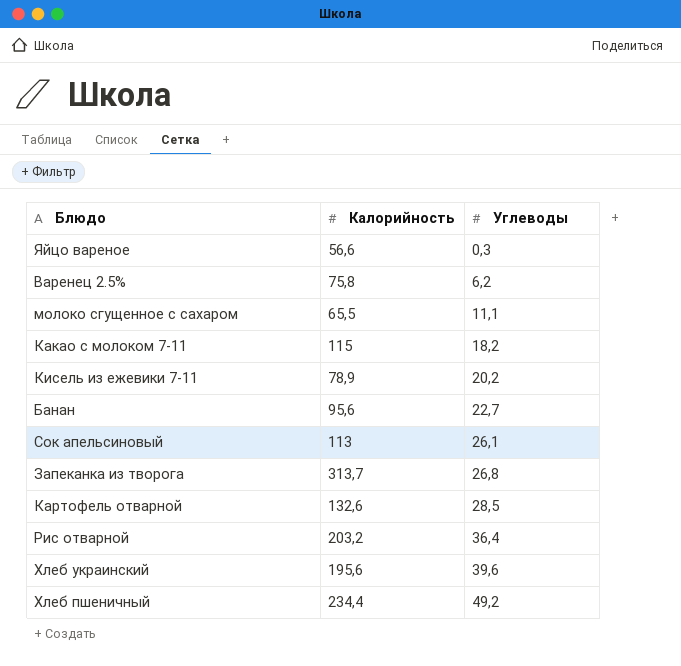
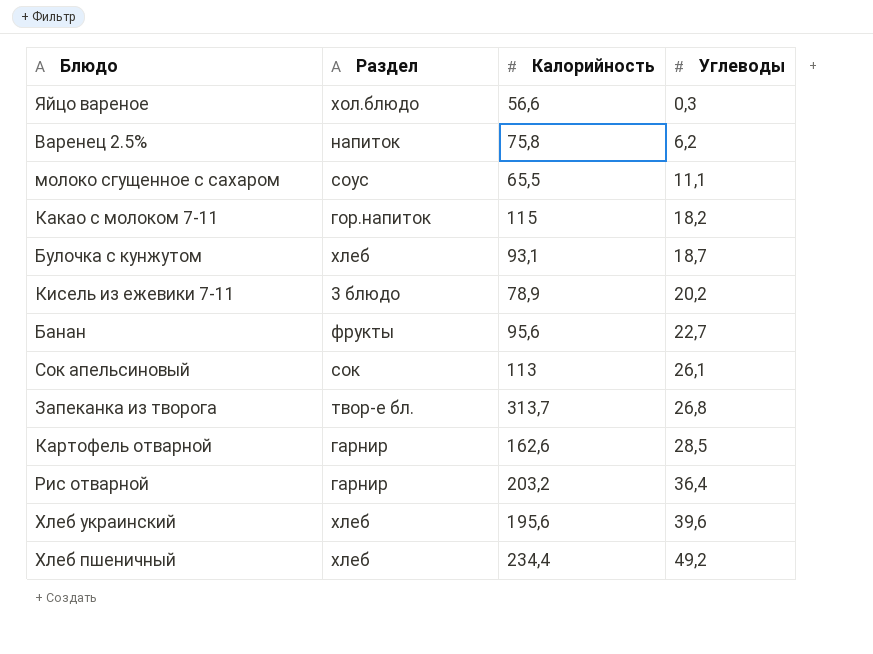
column Раздел | position: none -> 2
row Булочка с кунжутом: none -> хлеб | 93,1 | 18,7
Картофель отварной | Калорийность: 132,6 -> 162,6

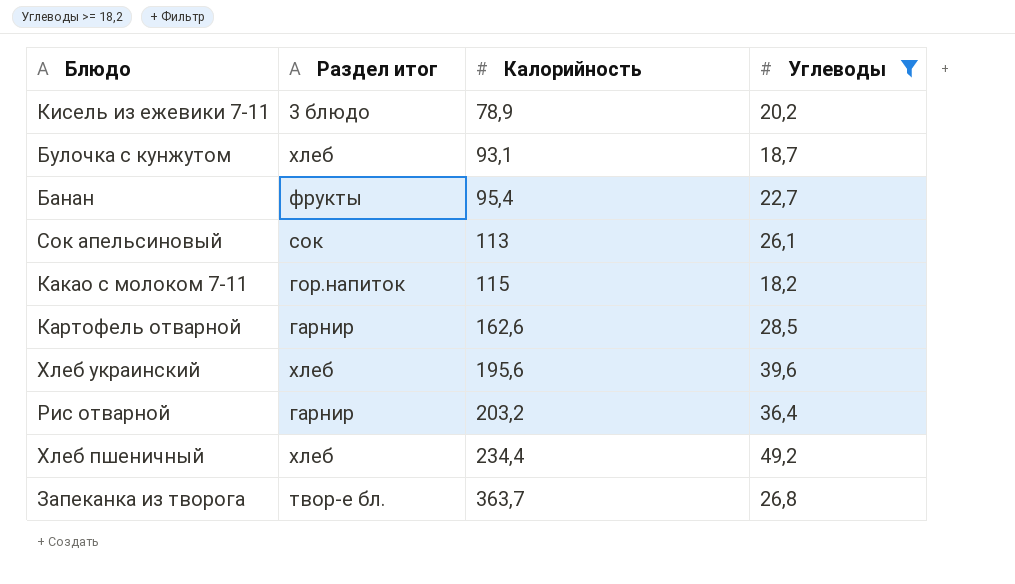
filter: none -> Углеводы >= 18,2
row order: Углеводы ascending -> Калорийность ascending
column name: Раздел -> Раздел итог
Банан | Калорийность: 95,6 -> 95,4
Запеканка из творога | Калорийность: 313,7 -> 363,7

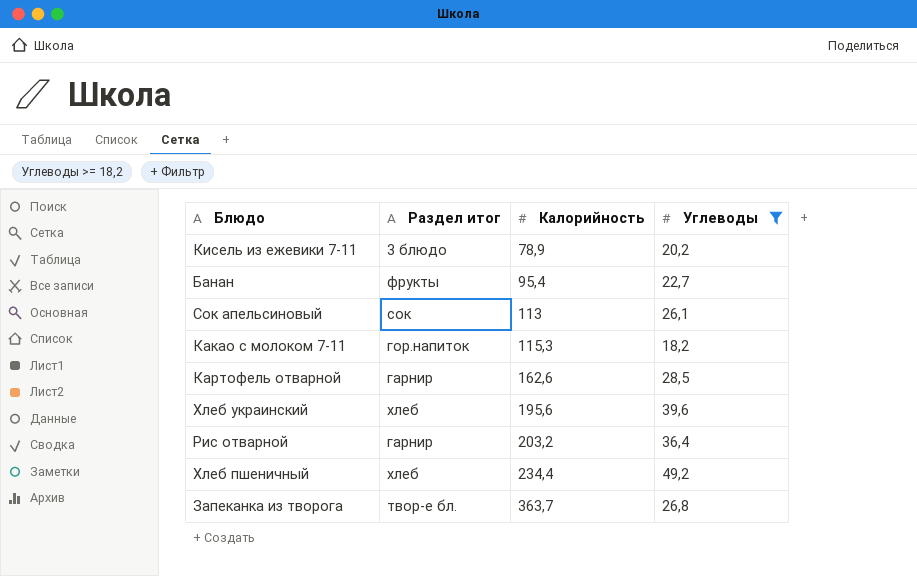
row Булочка с кунжутом: хлеб | 93,1 | 18,7 -> none
Какао с молоком 7-11 | Калорийность: 115 -> 115,3

